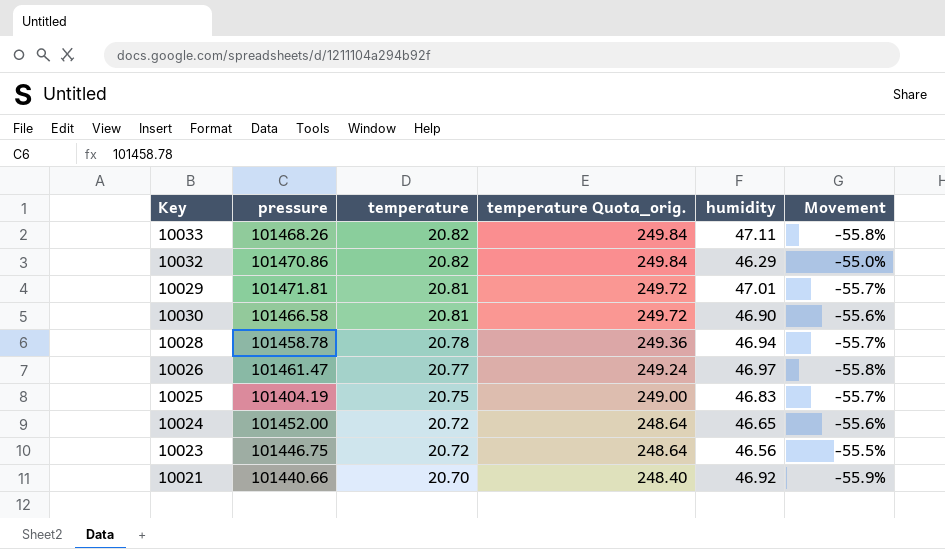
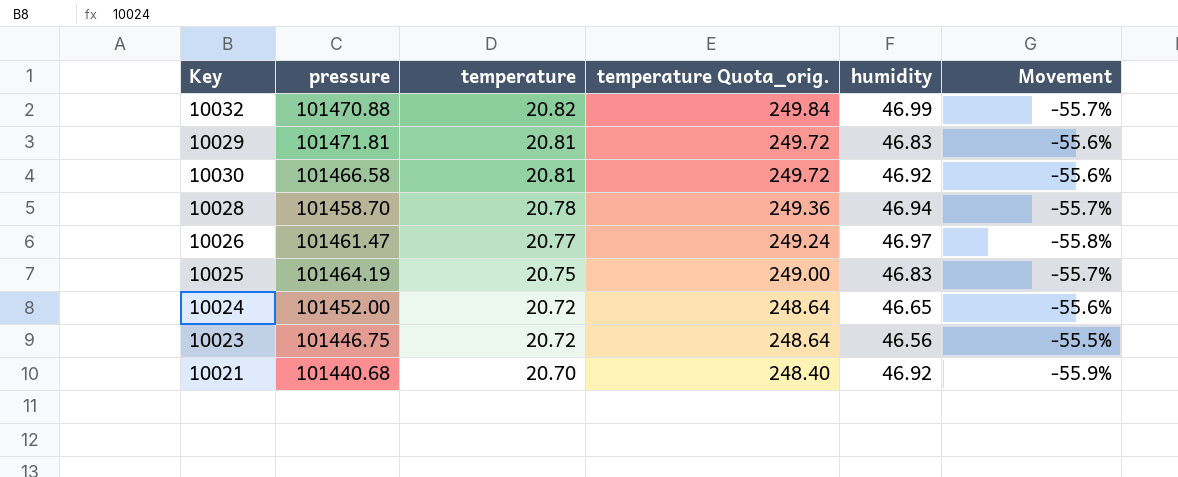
row 10033: 101468.26 | 20.82 | 249.84 | 47.11 | -55.8% -> none
10032 | pressure: 101470.86 -> 101470.88
10032 | humidity: 46.29 -> 46.99
10032 | Movement: -55.0% -> -55.7%
10029 | humidity: 47.01 -> 46.83
10029 | Movement: -55.7% -> -55.6%
10030 | humidity: 46.90 -> 46.92
10028 | pressure: 101458.78 -> 101458.70
10025 | pressure: 101404.19 -> 101464.19
10021 | pressure: 101440.66 -> 101440.68

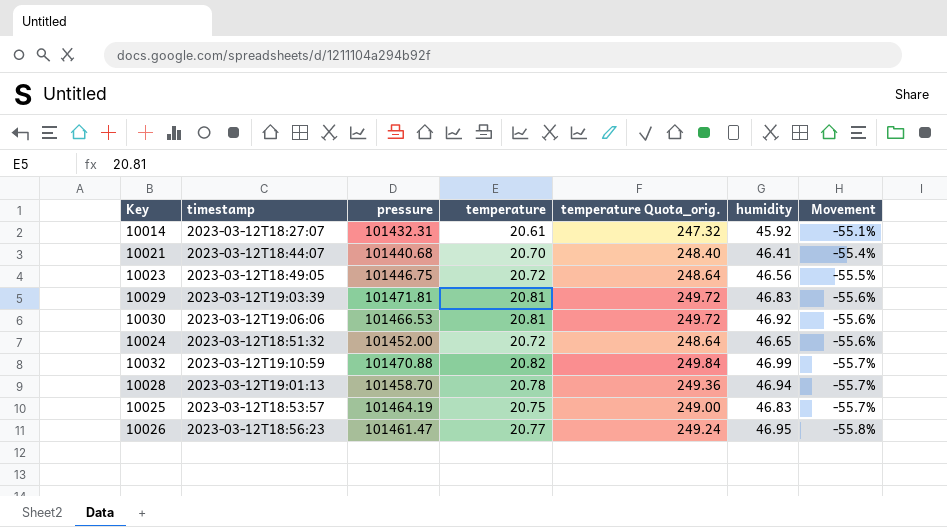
row order: temperature descending -> Movement descending
column timestamp | position: none -> 2
row 10014: none -> 2023-03-12T18:27:07 | 101432.31 | 20.61 | 247.32 | 45.92 | -55.1%
10021 | humidity: 46.92 -> 46.41
10021 | Movement: -55.9% -> -55.4%
10030 | pressure: 101466.58 -> 101466.53
10026 | humidity: 46.97 -> 46.95

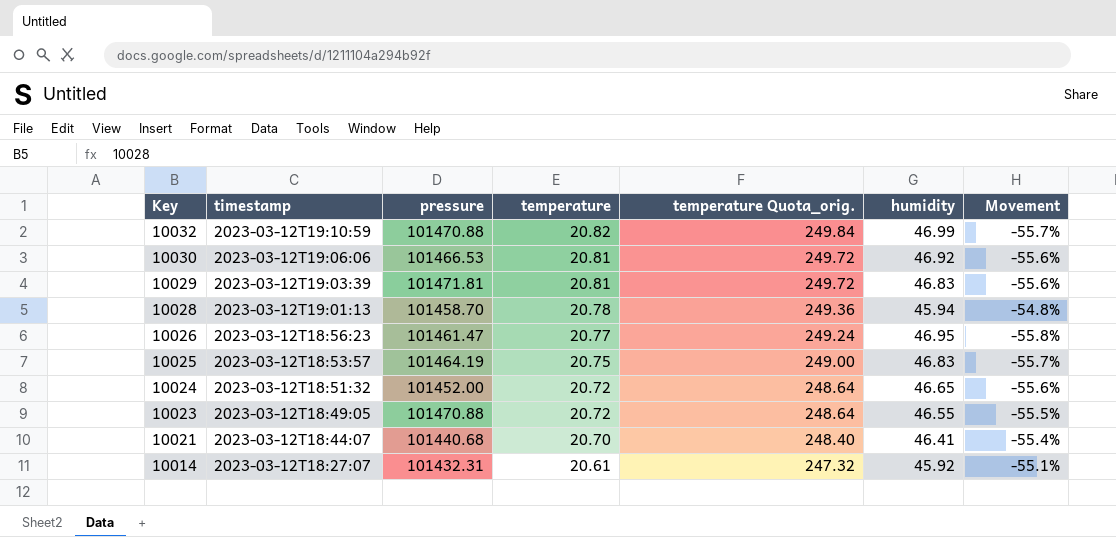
row order: Movement descending -> Key descending
10028 | humidity: 46.94 -> 45.94
10028 | Movement: -55.7% -> -54.8%
10023 | pressure: 101446.75 -> 101470.88
10023 | humidity: 46.56 -> 46.55

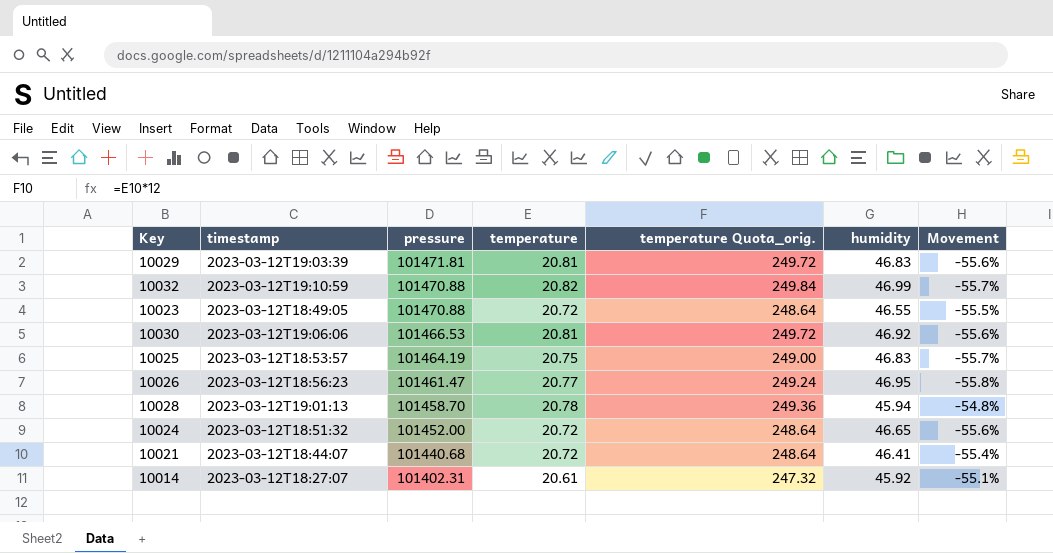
row order: Key descending -> pressure descending
10021 | temperature: 20.70 -> 20.72
10021 | temperature Quota_orig.: 248.40 -> 248.64
10014 | pressure: 101432.31 -> 101402.31

